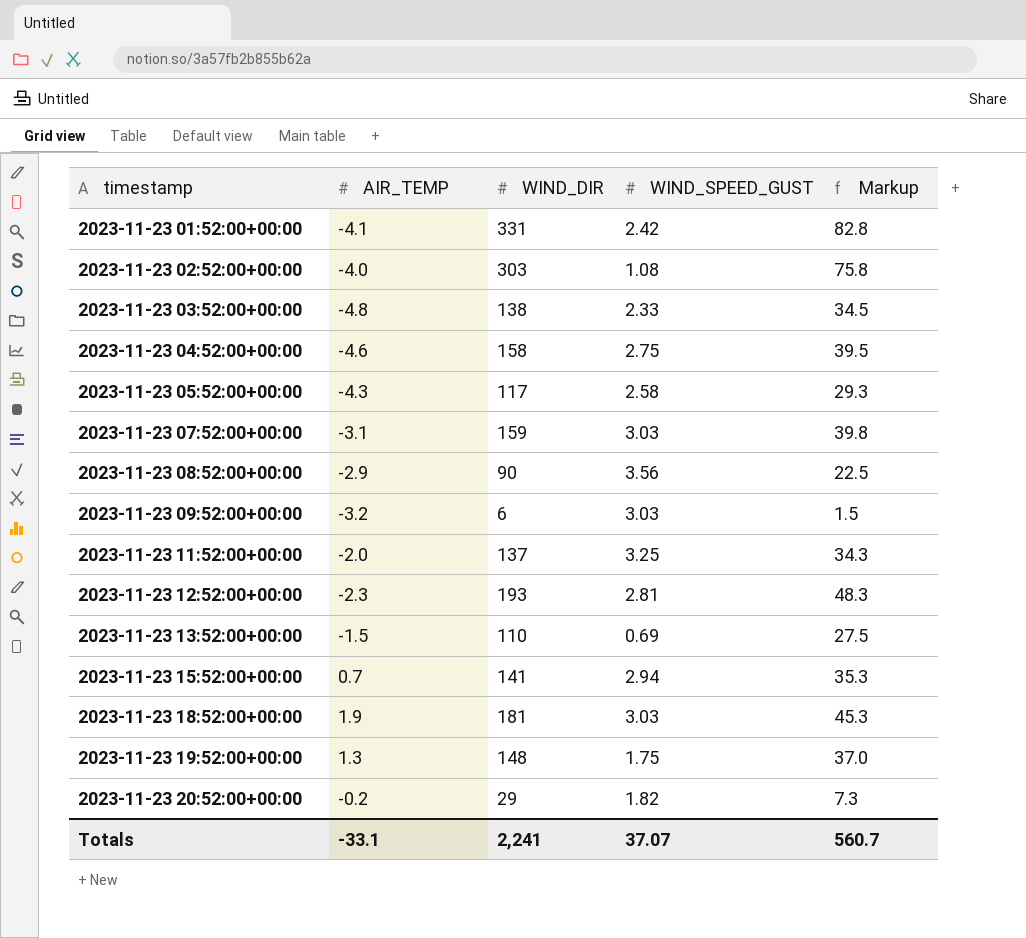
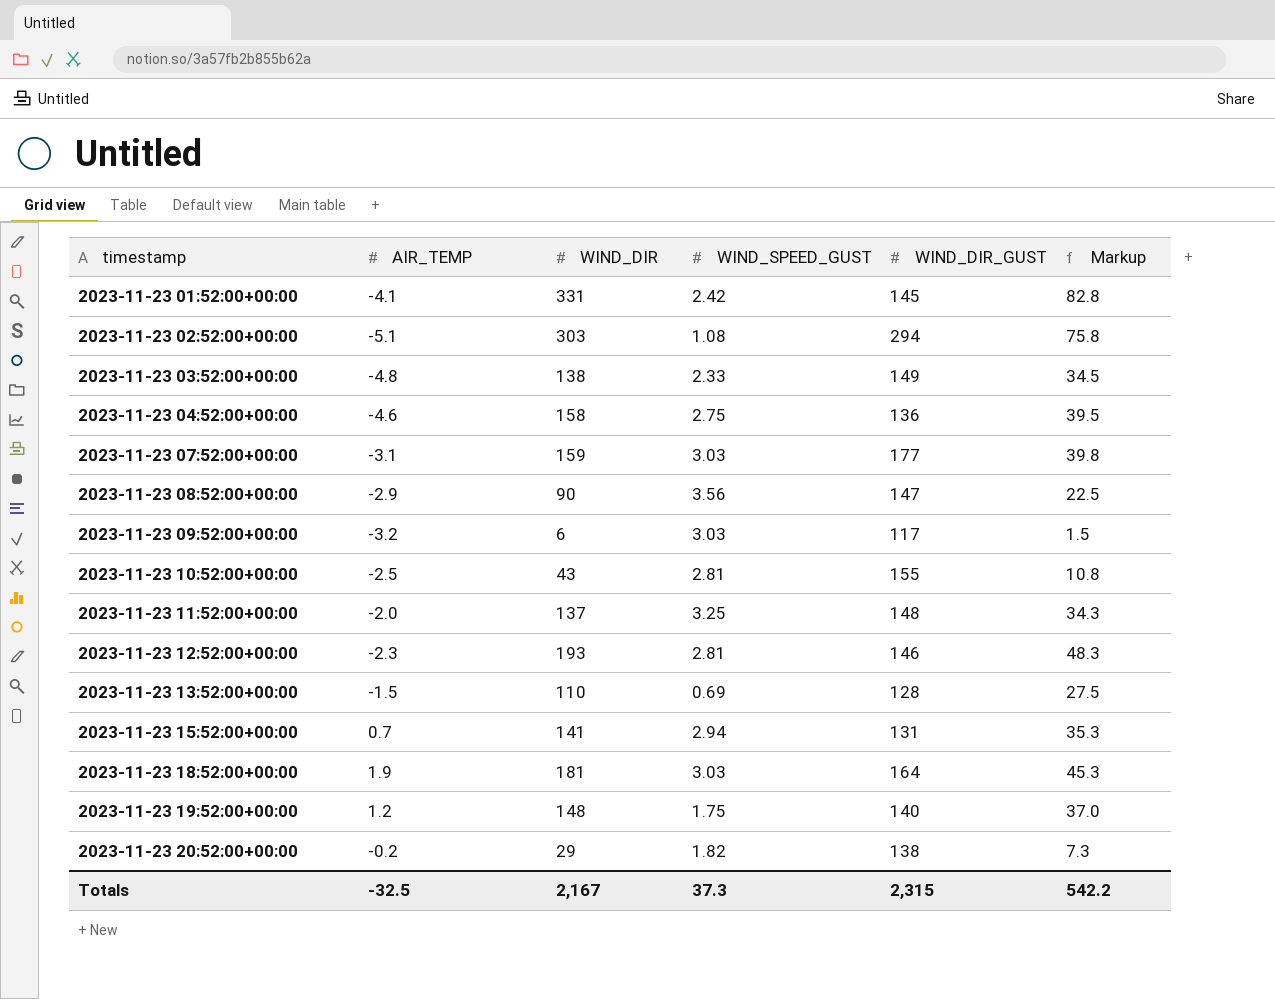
column WIND_DIR_GUST | position: none -> 5
row 2023-11-23 05:52:00+00:00: -4.3 | 117 | 2.58 | 29.3 -> none
2023-11-23 02:52:00+00:00 | AIR_TEMP: -4.0 -> -5.1
row 2023-11-23 10:52:00+00:00: none -> -2.5 | 43 | 2.81 | 155 | 10.8
2023-11-23 19:52:00+00:00 | AIR_TEMP: 1.3 -> 1.2
Totals | AIR_TEMP: -33.1 -> -32.5
Totals | WIND_DIR: 2,241 -> 2,167
Totals | WIND_SPEED_GUST: 37.07 -> 37.3
Totals | Markup: 560.7 -> 542.2

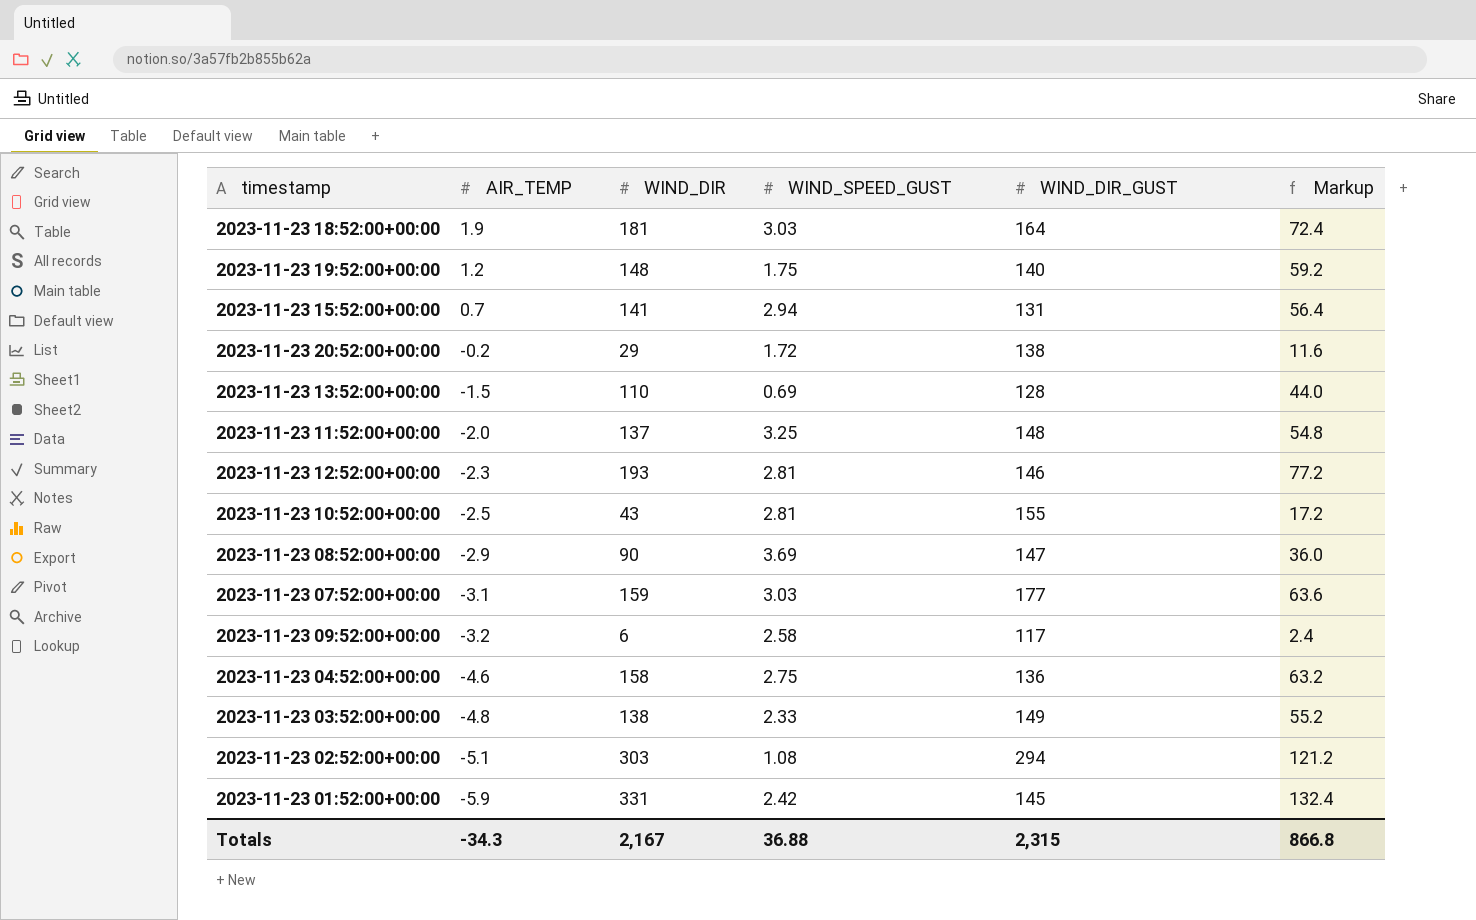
row order: timestamp ascending -> AIR_TEMP descending
column Markup | formula: [WIND_DIR] * 0.25 -> [WIND_DIR] * 0.4
2023-11-23 20:52:00+00:00 | WIND_SPEED_GUST: 1.82 -> 1.72
2023-11-23 08:52:00+00:00 | WIND_SPEED_GUST: 3.56 -> 3.69
2023-11-23 09:52:00+00:00 | WIND_SPEED_GUST: 3.03 -> 2.58
2023-11-23 01:52:00+00:00 | AIR_TEMP: -4.1 -> -5.9
Totals | AIR_TEMP: -32.5 -> -34.3
Totals | WIND_SPEED_GUST: 37.3 -> 36.88
Totals | Markup: 542.2 -> 866.8

